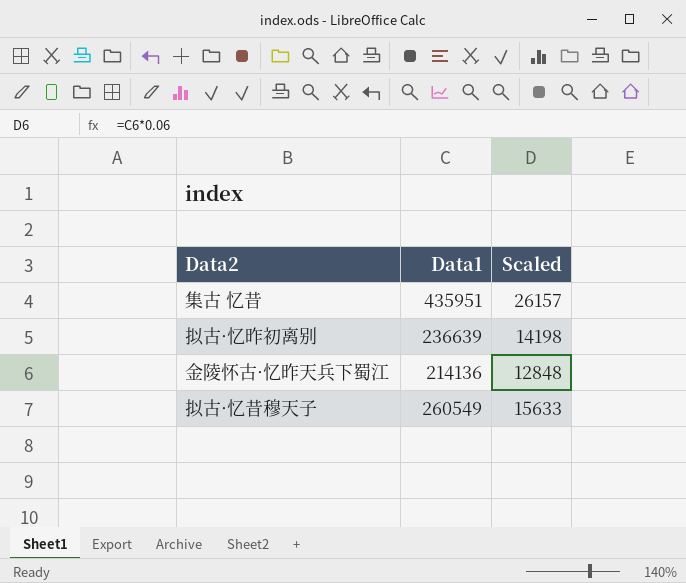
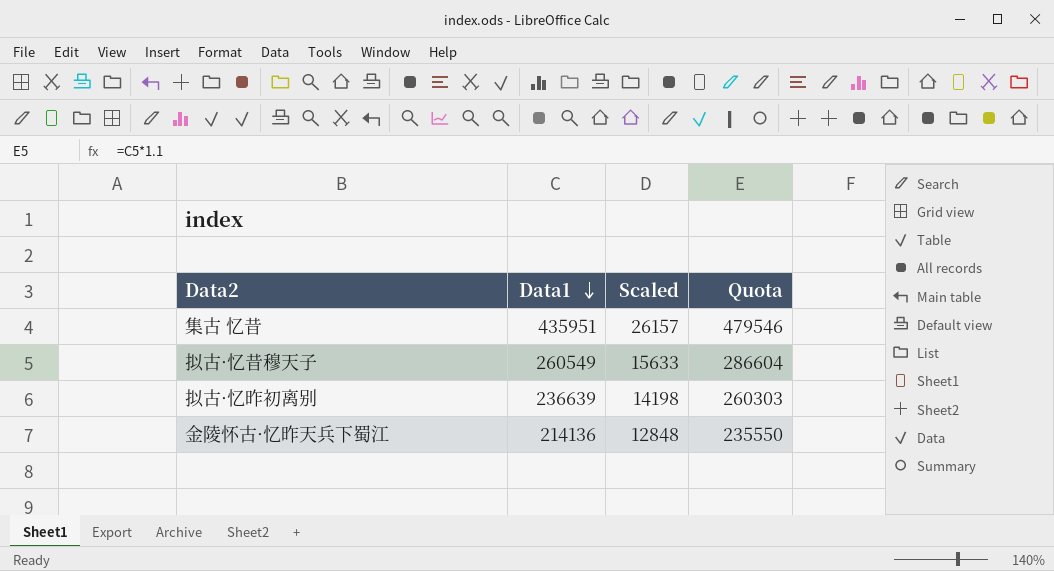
row order: none -> Data1 descending
column Quota | formula: none -> [Data1] * 1.1

